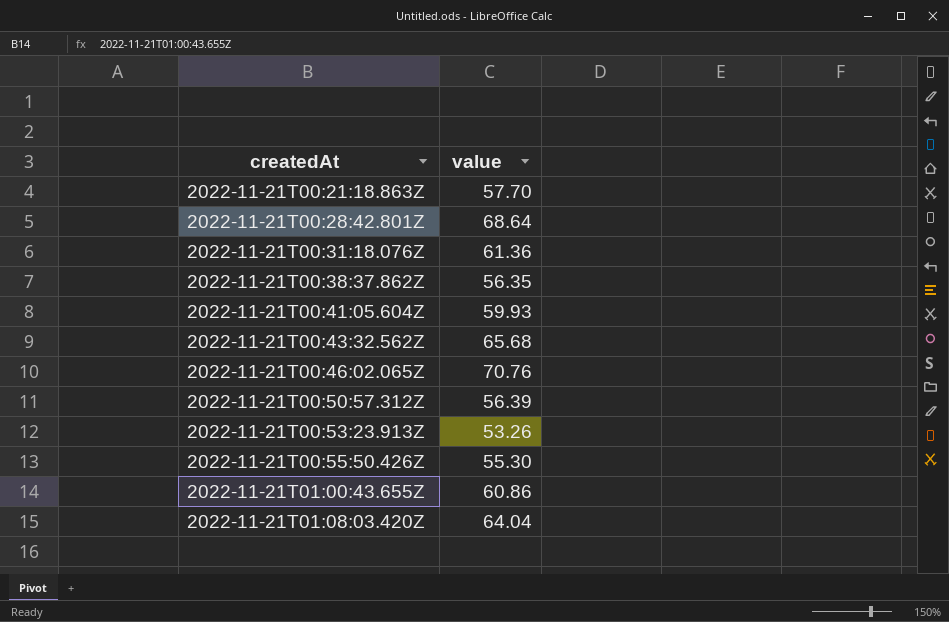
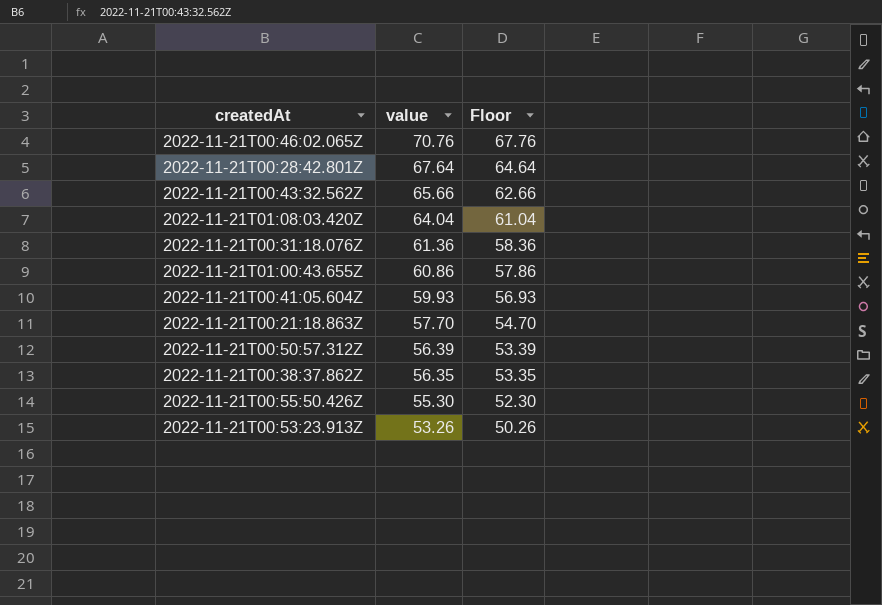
row order: createdAt ascending -> value descending
column Floor | formula: none -> [value] - 3
2022-11-21T00:28:42.801Z | value: 68.64 -> 67.64
2022-11-21T00:43:32.562Z | value: 65.68 -> 65.66

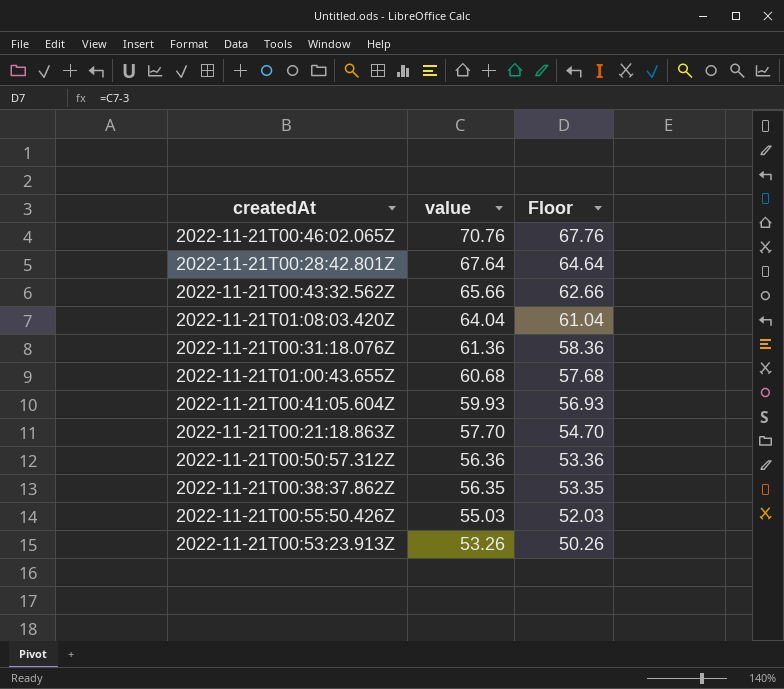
2022-11-21T01:00:43.655Z | value: 60.86 -> 60.68
2022-11-21T01:00:43.655Z | Floor: 57.86 -> 57.68
2022-11-21T00:50:57.312Z | value: 56.39 -> 56.36
2022-11-21T00:50:57.312Z | Floor: 53.39 -> 53.36
2022-11-21T00:55:50.426Z | value: 55.30 -> 55.03
2022-11-21T00:55:50.426Z | Floor: 52.30 -> 52.03

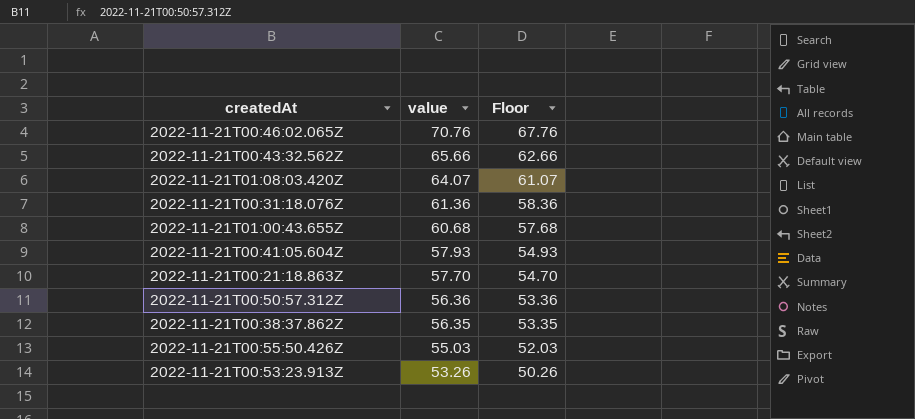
row 2022-11-21T00:28:42.801Z: 67.64 | 64.64 -> none
2022-11-21T01:08:03.420Z | value: 64.04 -> 64.07
2022-11-21T01:08:03.420Z | Floor: 61.04 -> 61.07
2022-11-21T00:41:05.604Z | value: 59.93 -> 57.93
2022-11-21T00:41:05.604Z | Floor: 56.93 -> 54.93

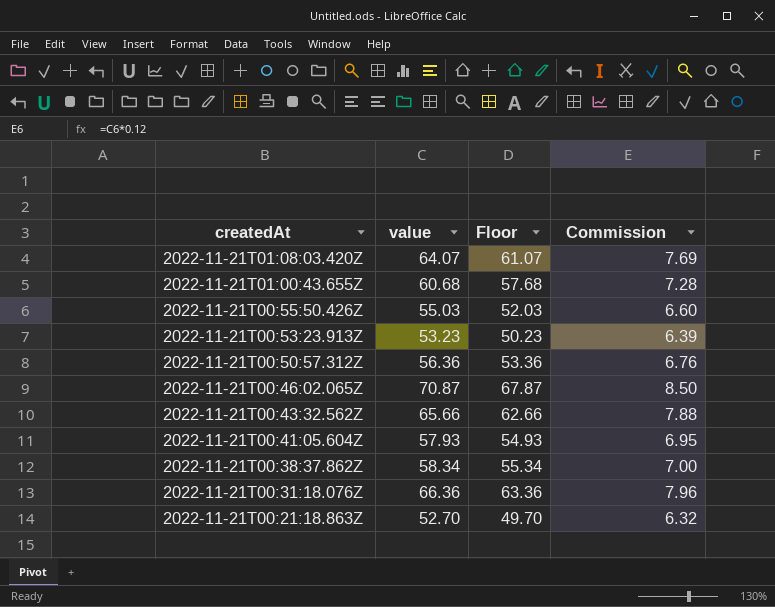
row order: value descending -> createdAt descending
column Commission | formula: none -> [value] * 0.12
2022-11-21T00:53:23.913Z | value: 53.26 -> 53.23
2022-11-21T00:53:23.913Z | Floor: 50.26 -> 50.23
2022-11-21T00:46:02.065Z | value: 70.76 -> 70.87
2022-11-21T00:46:02.065Z | Floor: 67.76 -> 67.87
2022-11-21T00:38:37.862Z | value: 56.35 -> 58.34
2022-11-21T00:38:37.862Z | Floor: 53.35 -> 55.34
2022-11-21T00:31:18.076Z | value: 61.36 -> 66.36
2022-11-21T00:31:18.076Z | Floor: 58.36 -> 63.36
2022-11-21T00:21:18.863Z | value: 57.70 -> 52.70
2022-11-21T00:21:18.863Z | Floor: 54.70 -> 49.70

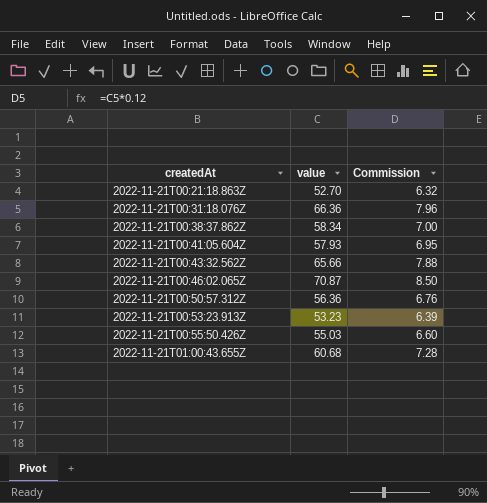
row order: createdAt descending -> createdAt ascending
column Floor | formula: [value] - 3 -> none
row 2022-11-21T01:08:03.420Z: 64.07 | 61.07 | 7.69 -> none

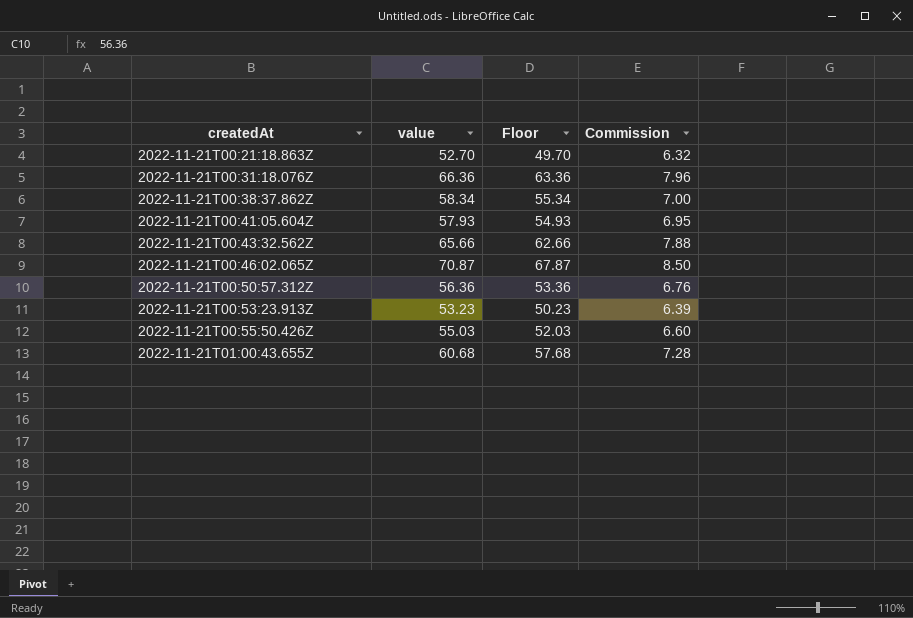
column Floor | formula: none -> [value] - 3

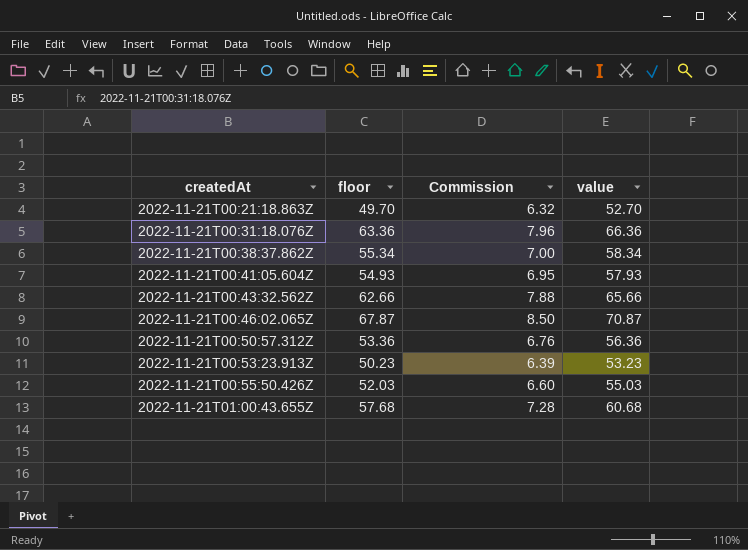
column name: Floor -> floor
column value | position: 2 -> 4

